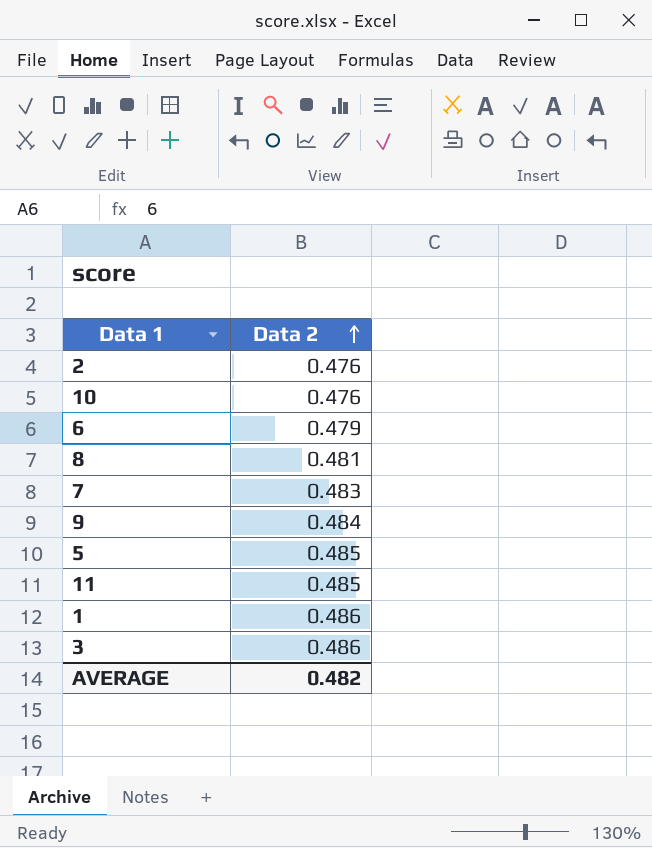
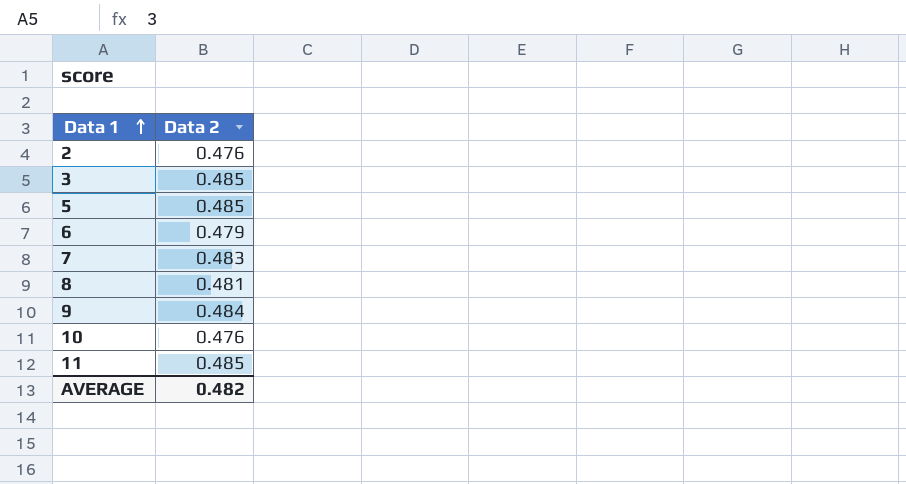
row order: Data 2 ascending -> Data 1 ascending
row 1: 0.486 -> none
3 | Data 2: 0.486 -> 0.485

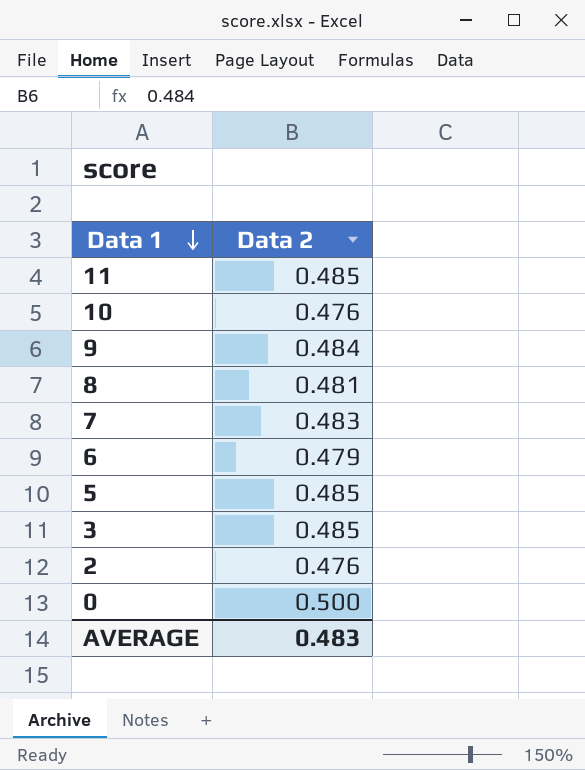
row order: Data 1 ascending -> Data 1 descending
row 0: none -> 0.500
AVERAGE | Data 2: 0.482 -> 0.483

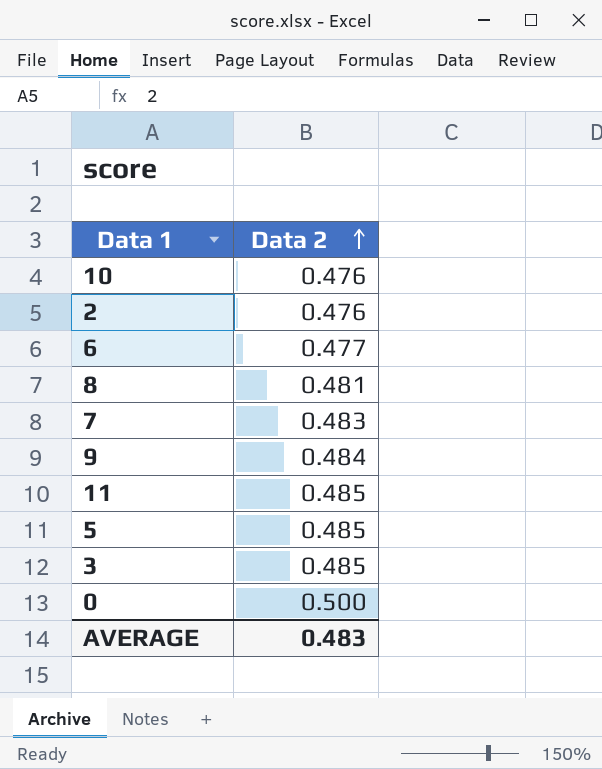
row order: Data 1 descending -> Data 2 ascending
6 | Data 2: 0.479 -> 0.477

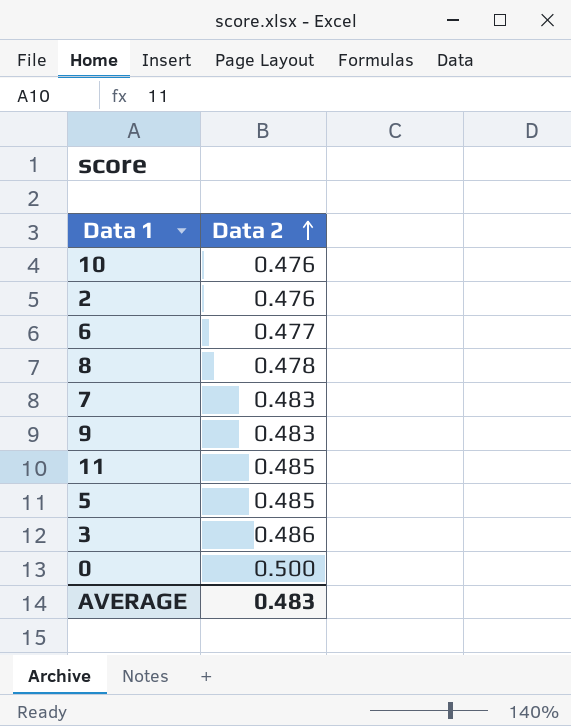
8 | Data 2: 0.481 -> 0.478
9 | Data 2: 0.484 -> 0.483
3 | Data 2: 0.485 -> 0.486

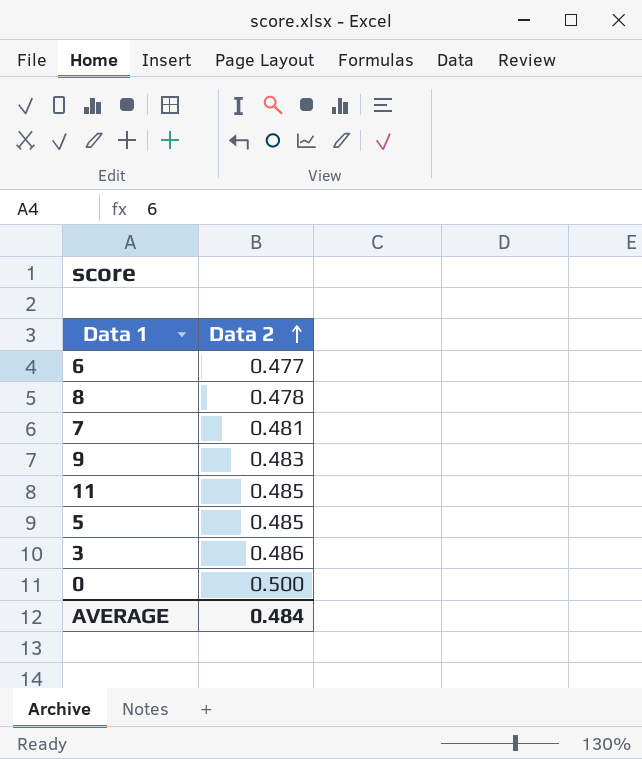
row 10: 0.476 -> none
row 2: 0.476 -> none
7 | Data 2: 0.483 -> 0.481
AVERAGE | Data 2: 0.483 -> 0.484

